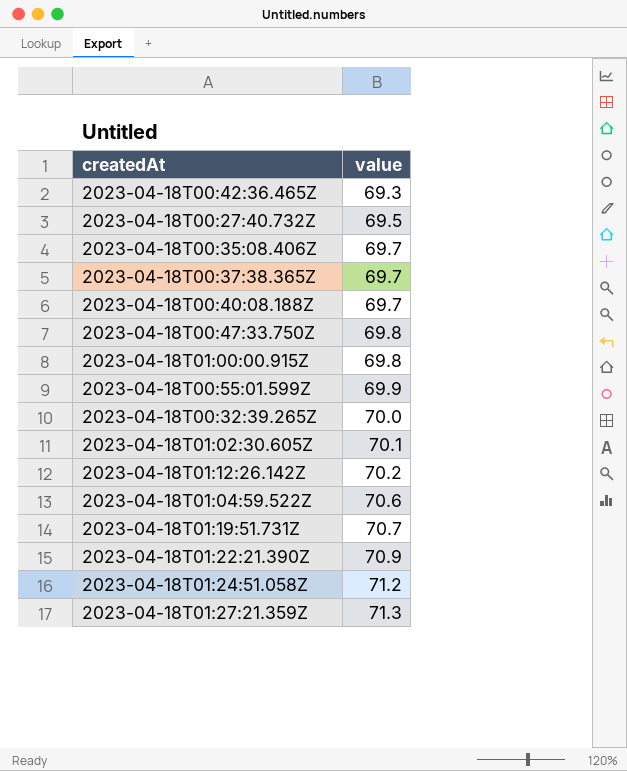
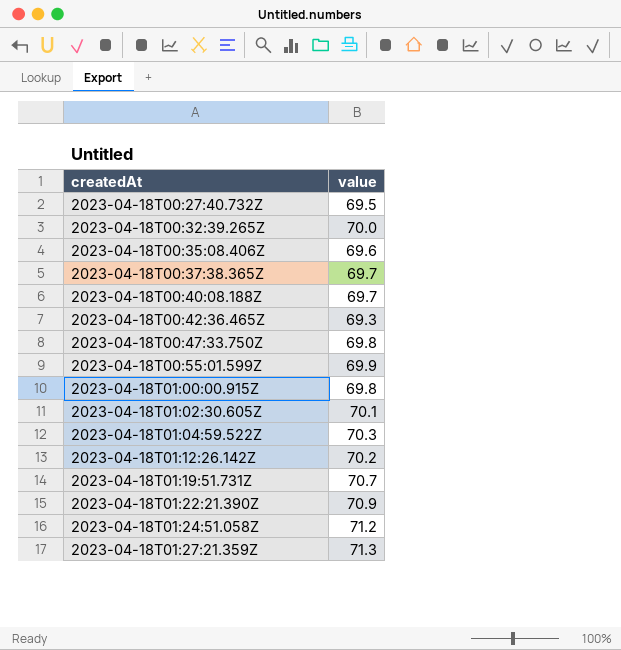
row order: value ascending -> createdAt ascending
2023-04-18T00:35:08.406Z | value: 69.7 -> 69.6
2023-04-18T01:04:59.522Z | value: 70.6 -> 70.3

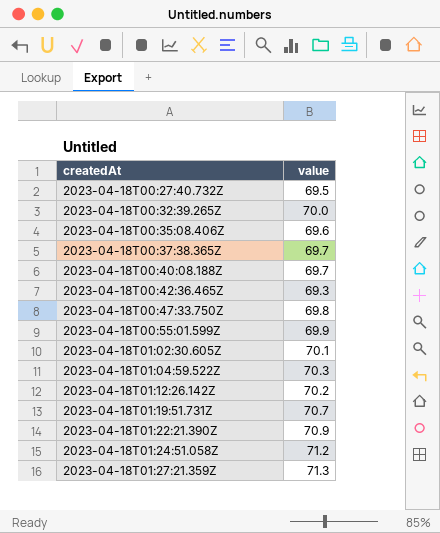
row 2023-04-18T01:00:00.915Z: 69.8 -> none

